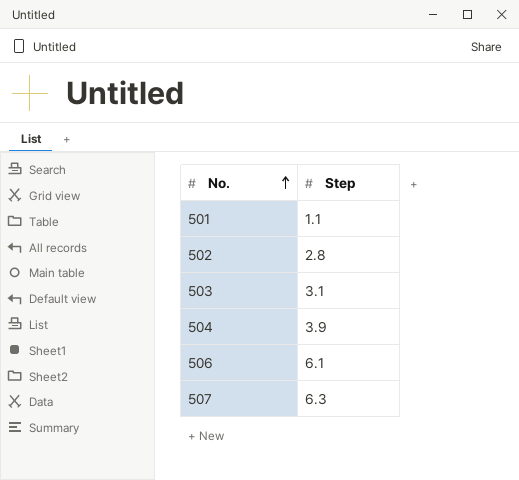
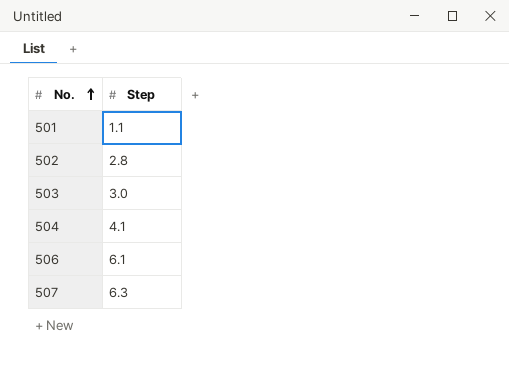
503 | Step: 3.1 -> 3.0
504 | Step: 3.9 -> 4.1

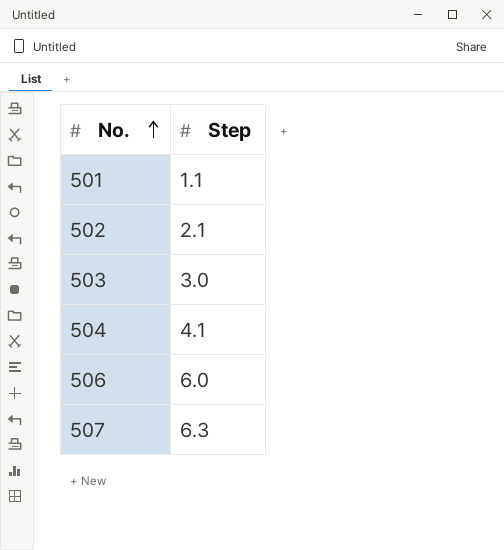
502 | Step: 2.8 -> 2.1
506 | Step: 6.1 -> 6.0

